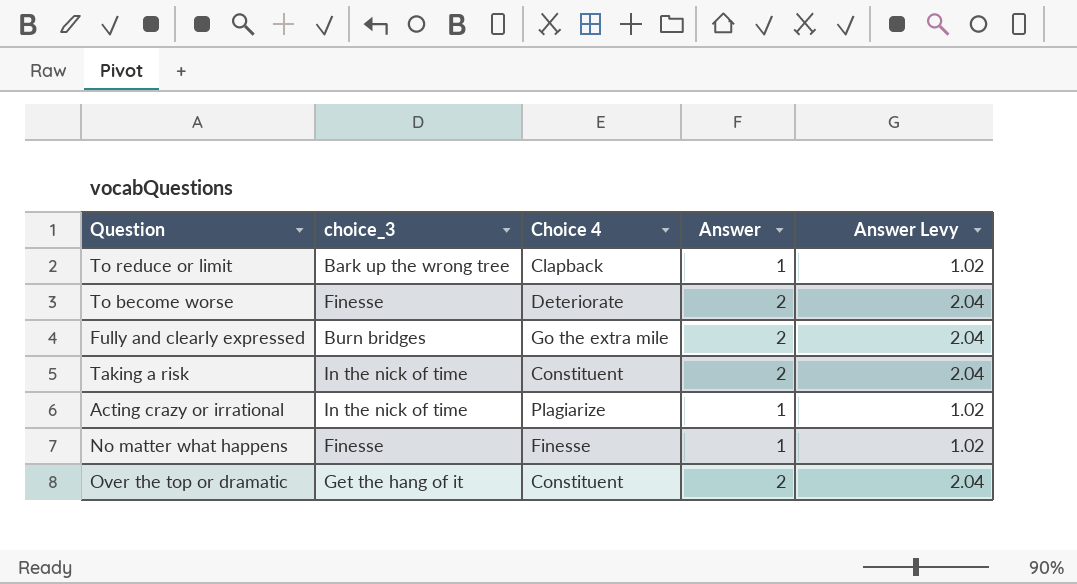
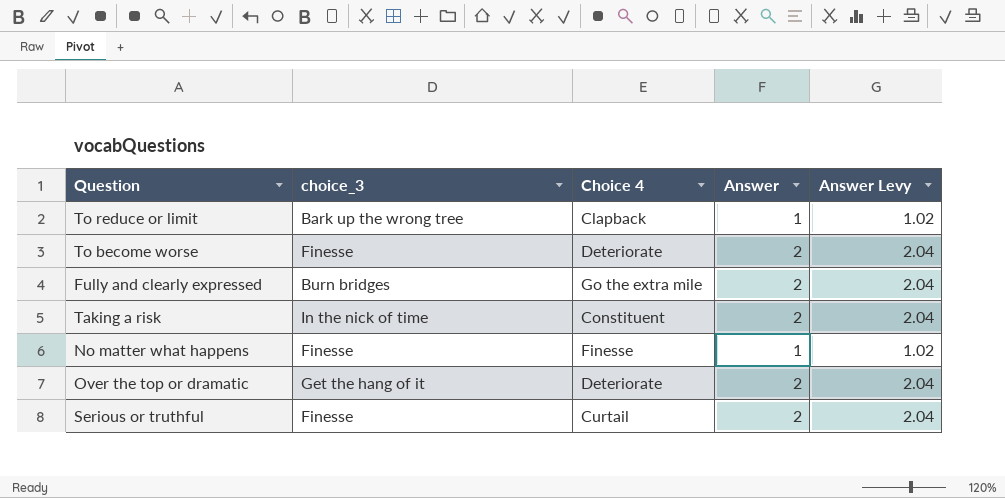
row Acting crazy or irrational: In the nick of time | Plagiarize | 1 | 1.02 -> none
Over the top or dramatic | Choice 4: Constituent -> Deteriorate
row Serious or truthful: none -> Finesse | Curtail | 2 | 2.04

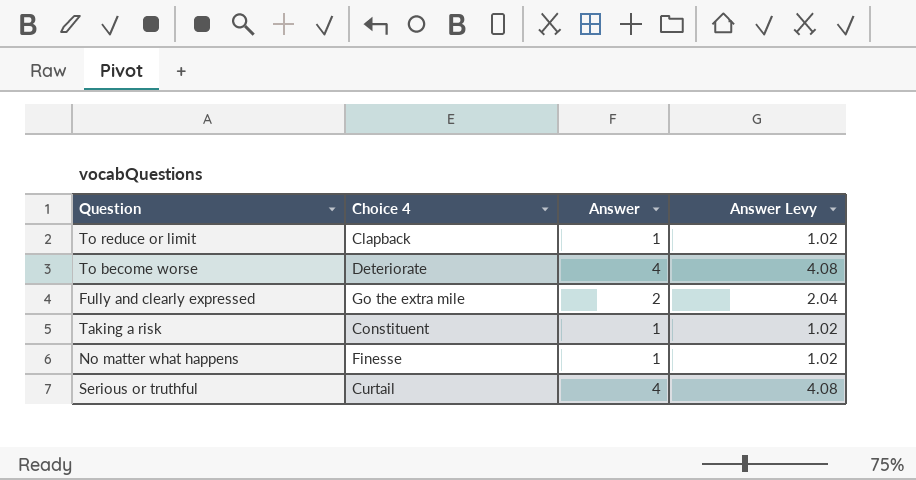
column choice_3 | position: 2 -> none
row Over the top or dramatic: Get the hang of it | Deteriorate | 2 | 2.04 -> none
To become worse | Answer: 2 -> 4
To become worse | Answer Levy: 2.04 -> 4.08
Taking a risk | Answer: 2 -> 1
Taking a risk | Answer Levy: 2.04 -> 1.02
Serious or truthful | Answer: 2 -> 4
Serious or truthful | Answer Levy: 2.04 -> 4.08

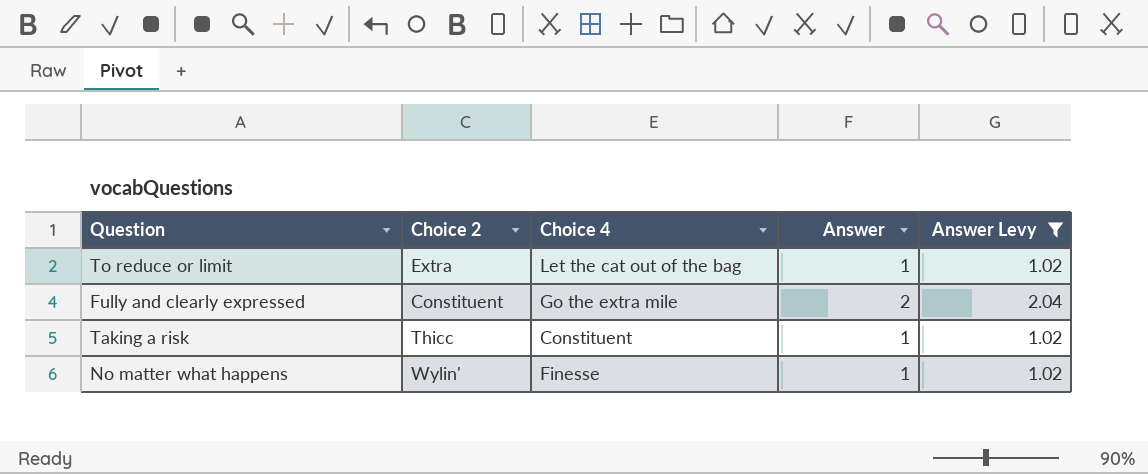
filter: none -> Answer Levy != 4.08
column Choice 2 | position: none -> 2
To reduce or limit | Choice 4: Clapback -> Let the cat out of the bag

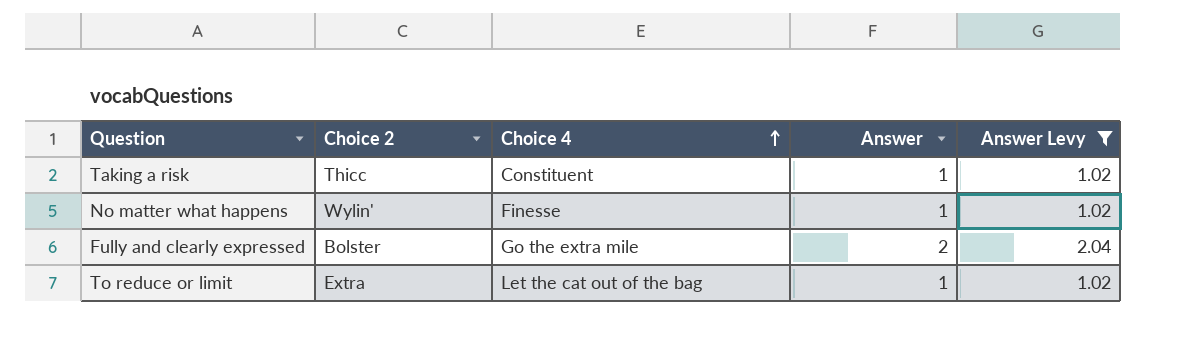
row order: none -> Choice 4 ascending
Fully and clearly expressed | Choice 2: Constituent -> Bolster

